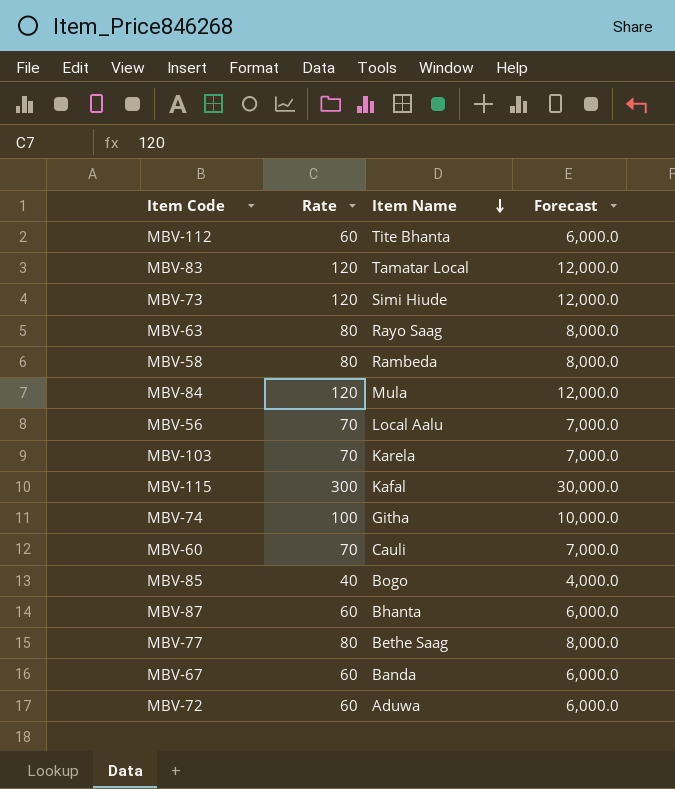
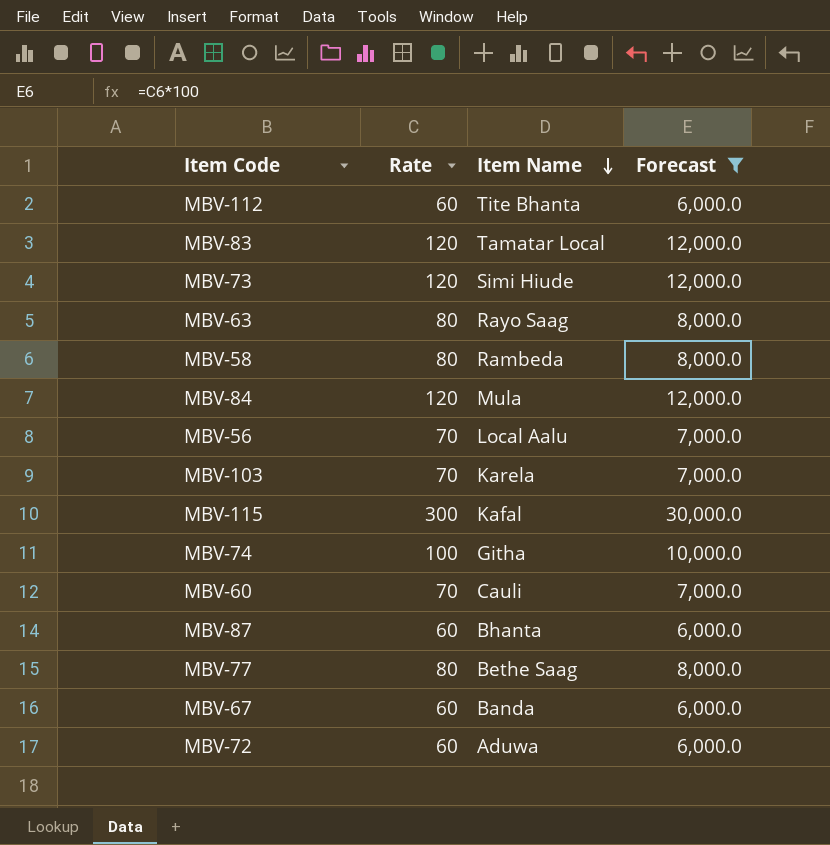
filter: none -> Forecast != 4,000.0

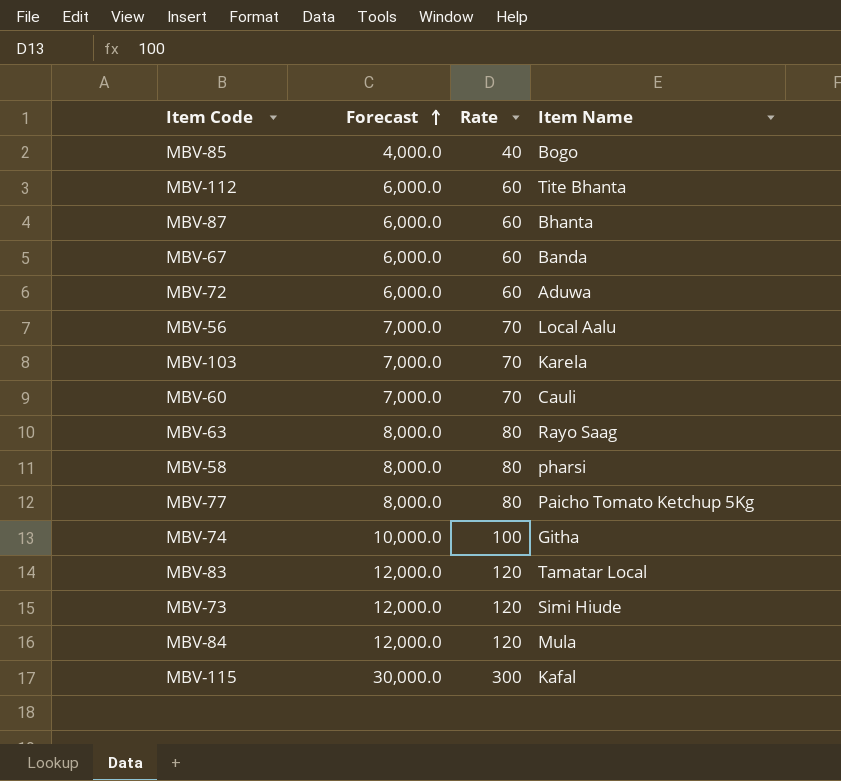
filter: Forecast != 4,000.0 -> none
row order: Item Name descending -> Forecast ascending
column Forecast | position: 4 -> 2
MBV-58 | Item Name: Rambeda -> pharsi
MBV-77 | Item Name: Bethe Saag -> Paicho Tomato Ketchup 5Kg

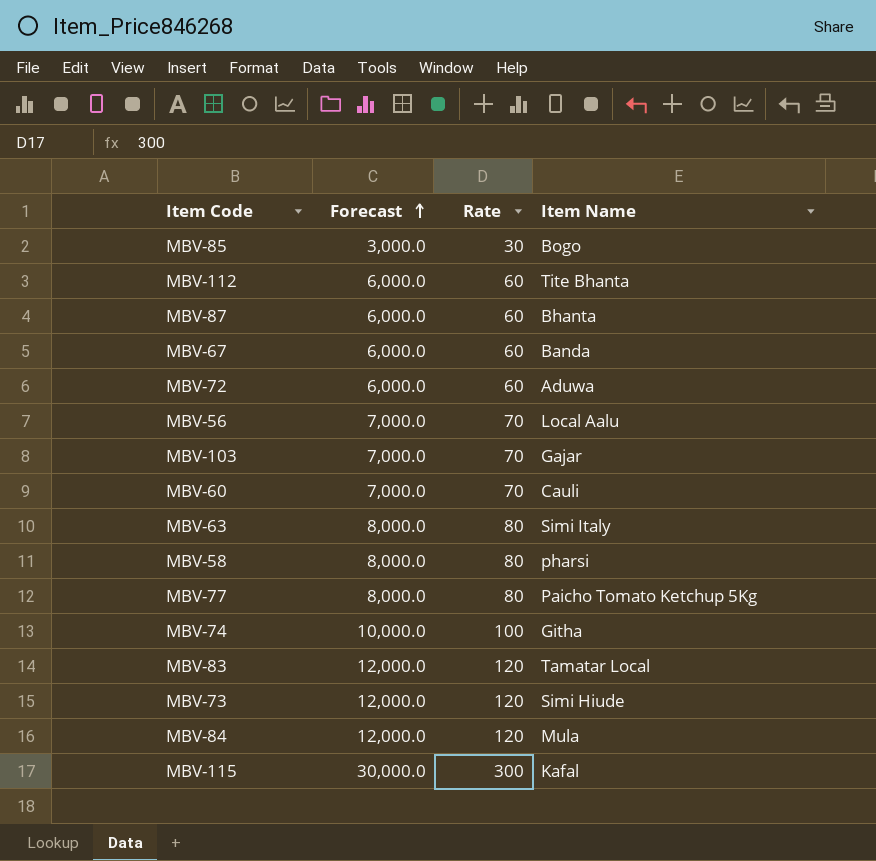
MBV-85 | Forecast: 4,000.0 -> 3,000.0
MBV-85 | Rate: 40 -> 30
MBV-103 | Item Name: Karela -> Gajar
MBV-63 | Item Name: Rayo Saag -> Simi Italy

